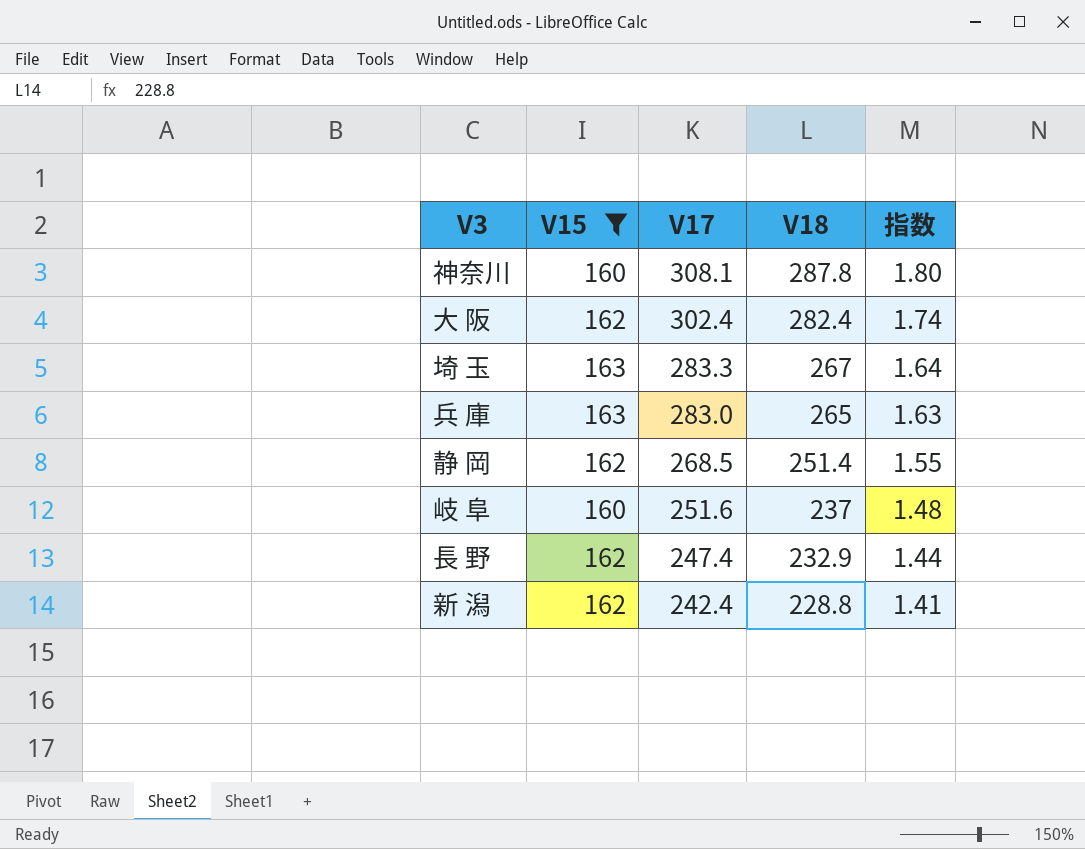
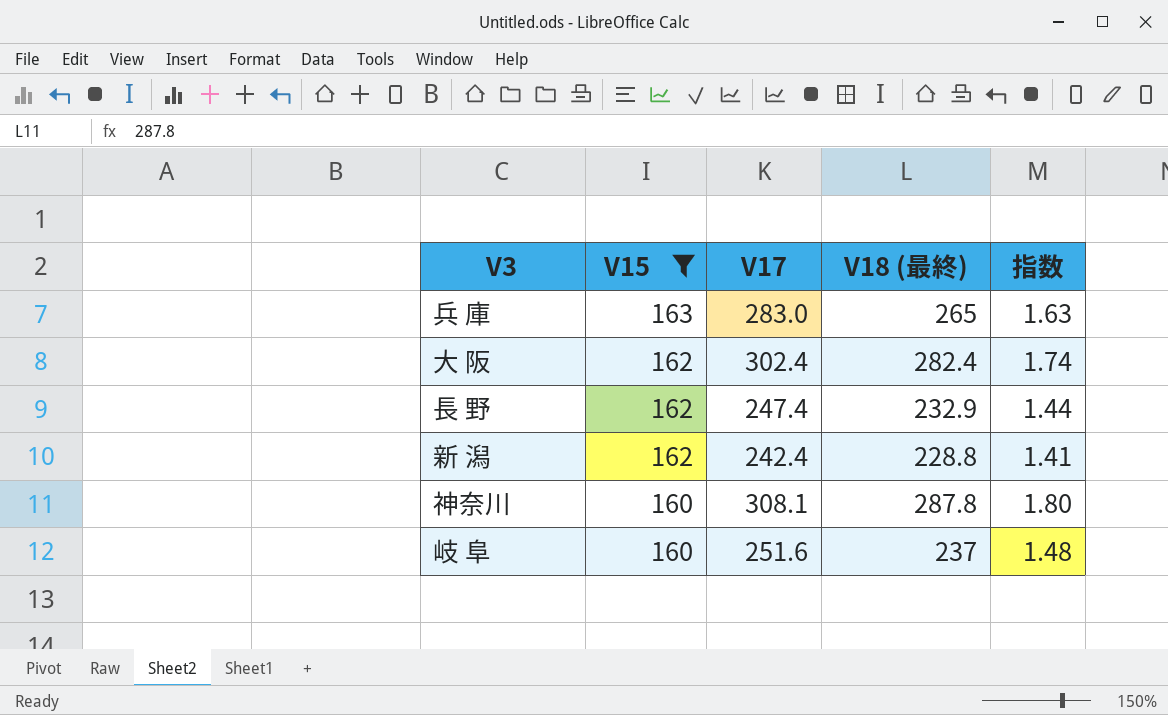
row order: V17 descending -> V15 descending
column name: V18 -> V18 (最終)
row 埼 玉: 163 | 283.3 | 267 | 1.64 -> none
row 静 岡: 162 | 268.5 | 251.4 | 1.55 -> none

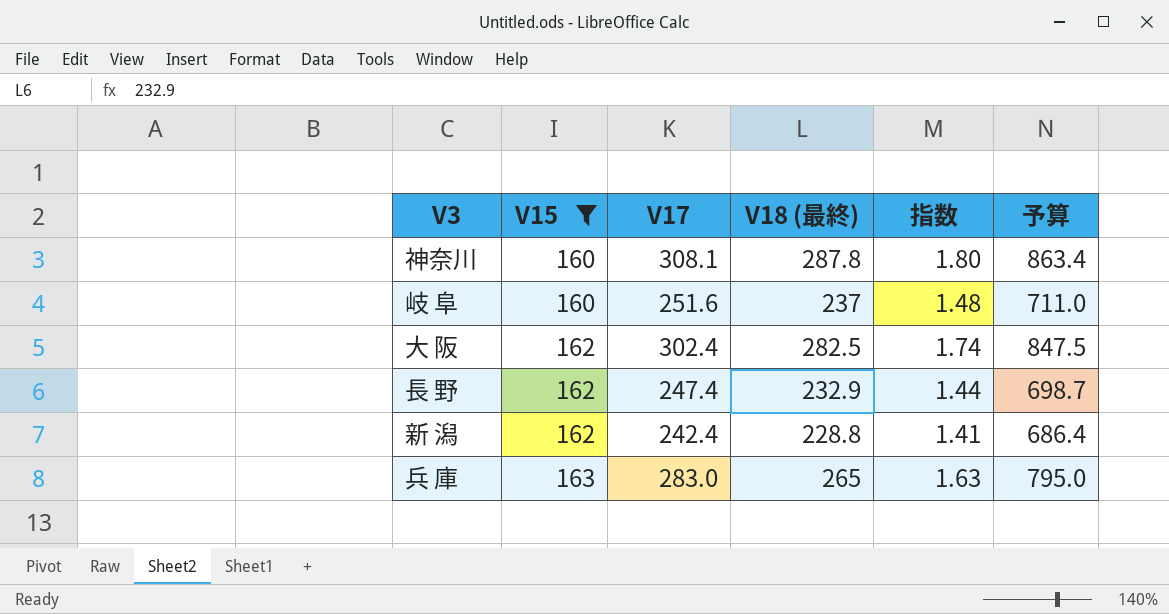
row order: V15 descending -> V15 ascending
column 予算 | formula: none -> [V18 (最終)] * 3
大 阪 | V18 (最終): 282.4 -> 282.5

